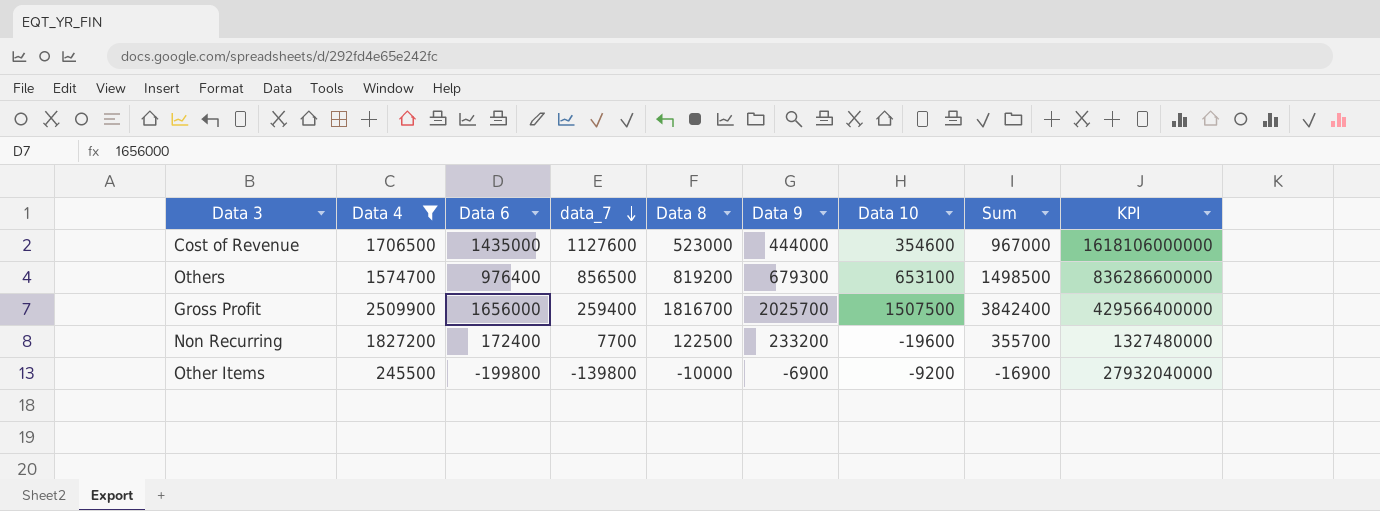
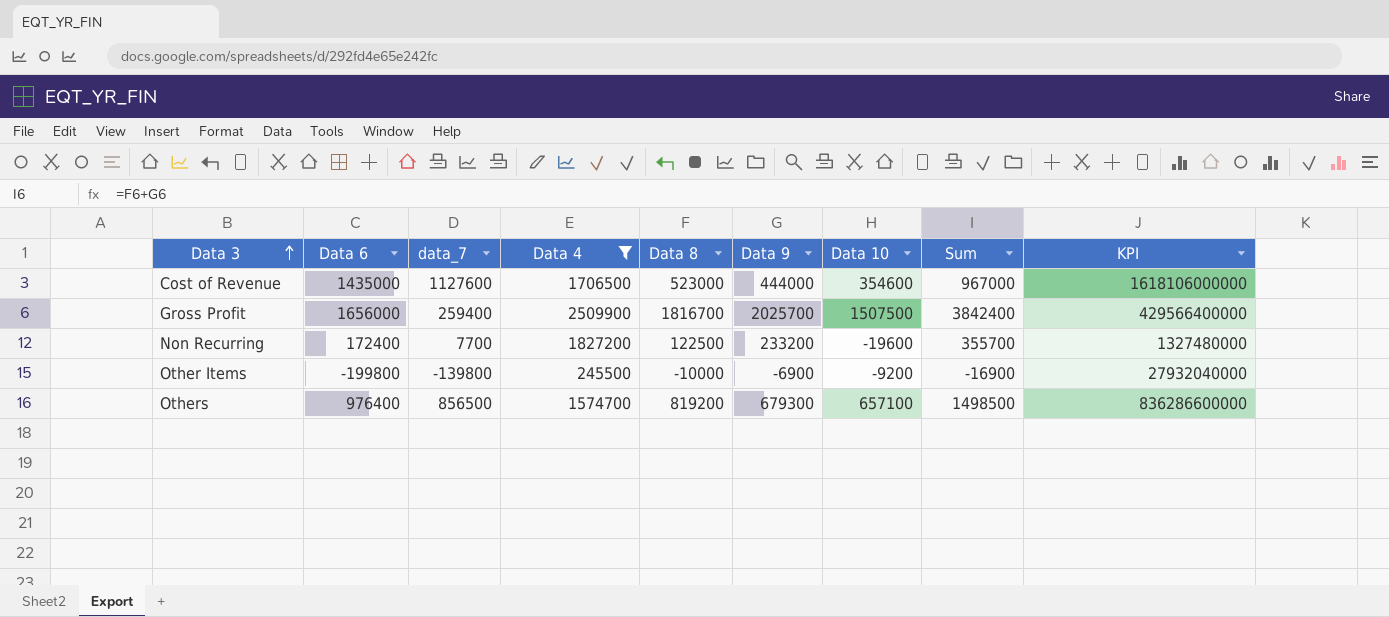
row order: data_7 descending -> Data 3 ascending
column Data 4 | position: 2 -> 4
Others | Data 10: 653100 -> 657100

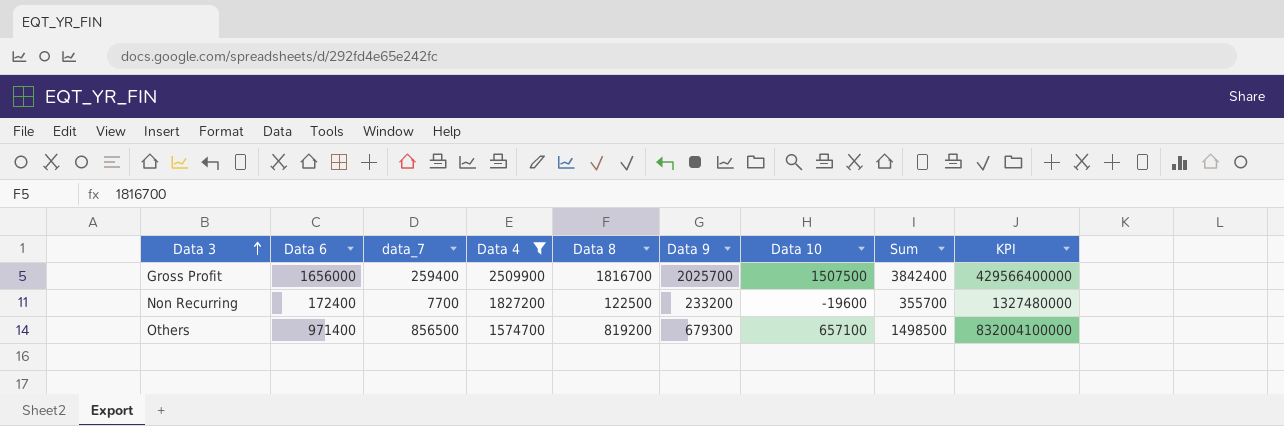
row Cost of Revenue: 1435000 | 1127600 | 1706500 | 523000 | 444000 | 354600 | 967000 | 1618106000000 -> none
row Other Items: -199800 | -139800 | 245500 | -10000 | -6900 | -9200 | -16900 | 27932040000 -> none
Others | Data 6: 976400 -> 971400
Others | KPI: 836286600000 -> 832004100000

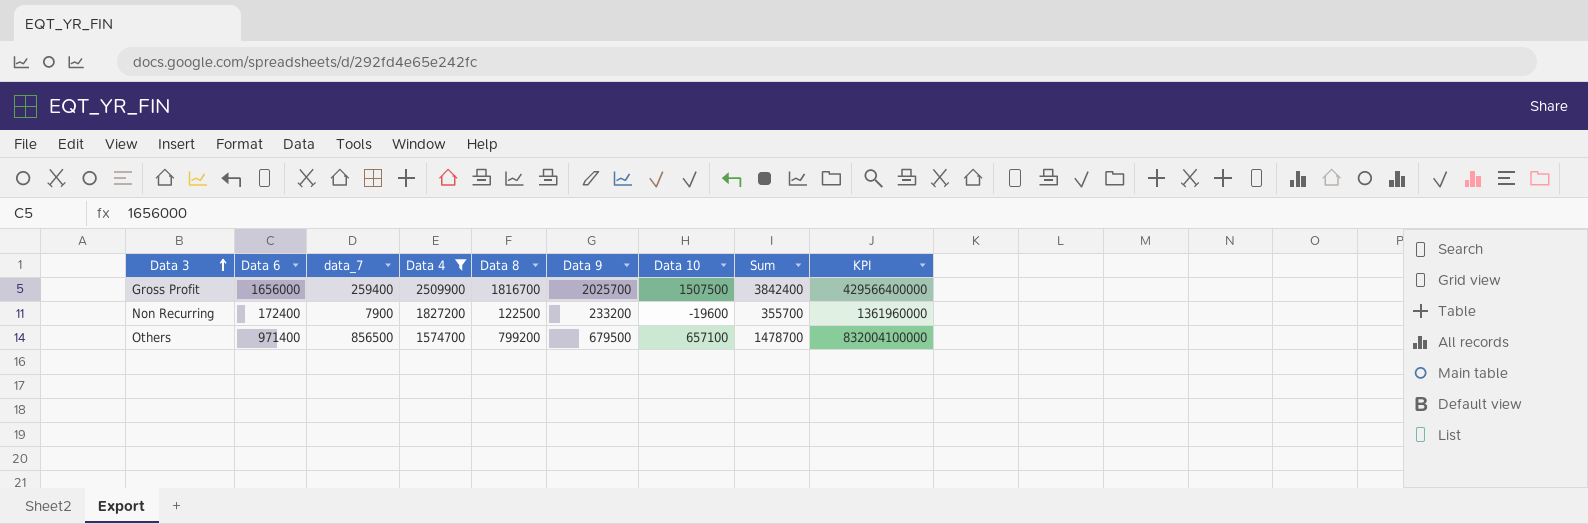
Non Recurring | data_7: 7700 -> 7900
Non Recurring | KPI: 1327480000 -> 1361960000
Others | Data 8: 819200 -> 799200
Others | Data 9: 679300 -> 679500
Others | Sum: 1498500 -> 1478700

